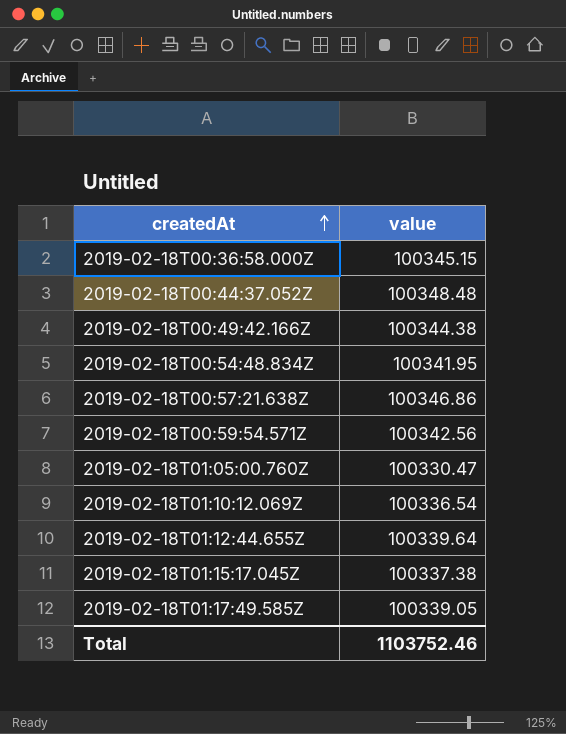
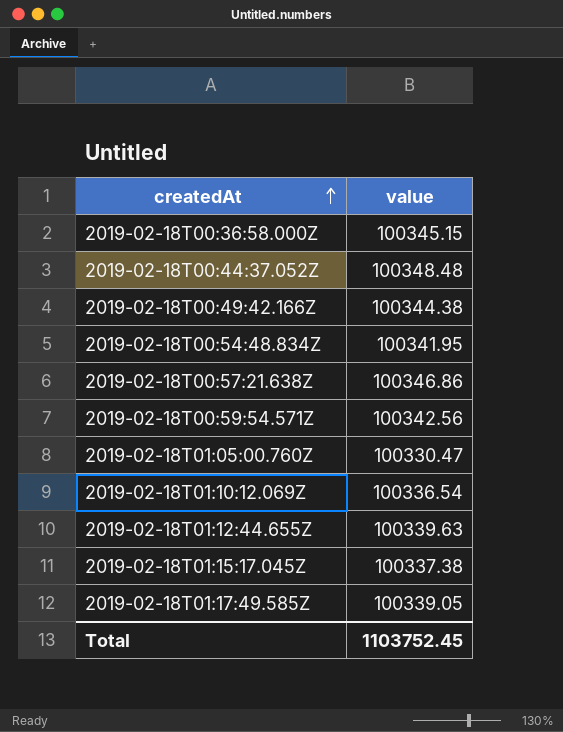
2019-02-18T01:12:44.655Z | value: 100339.64 -> 100339.63
Total | value: 1103752.46 -> 1103752.45

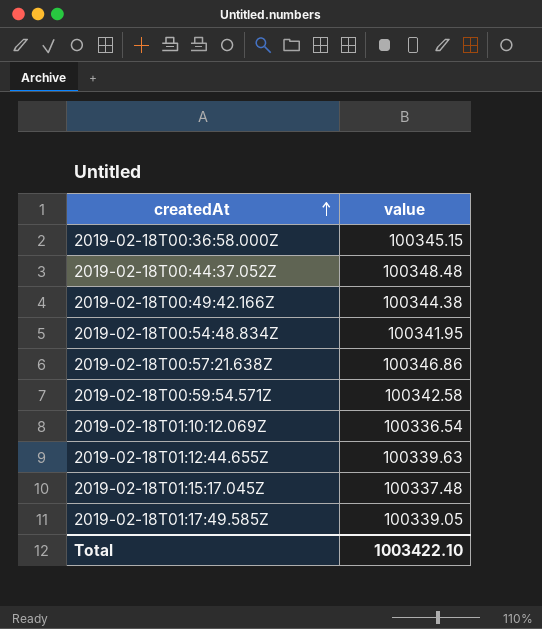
row 2019-02-18T01:05:00.760Z: 100330.47 -> none
2019-02-18T00:59:54.571Z | value: 100342.56 -> 100342.58
2019-02-18T01:15:17.045Z | value: 100337.38 -> 100337.48
Total | value: 1103752.45 -> 1003422.10

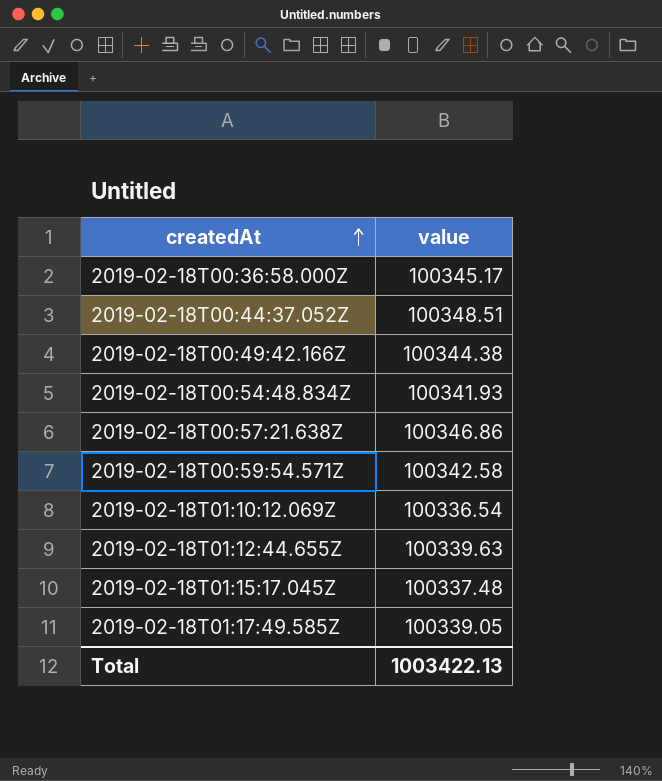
2019-02-18T00:36:58.000Z | value: 100345.15 -> 100345.17
2019-02-18T00:44:37.052Z | value: 100348.48 -> 100348.51
2019-02-18T00:54:48.834Z | value: 100341.95 -> 100341.93
Total | value: 1003422.10 -> 1003422.13

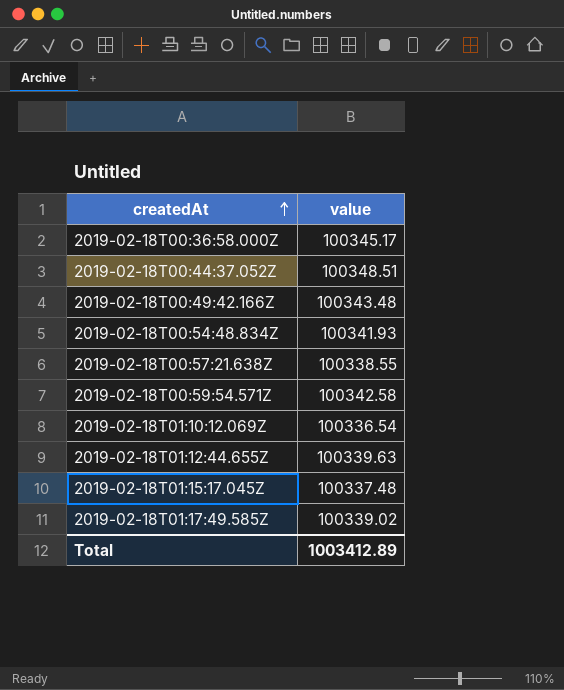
2019-02-18T00:49:42.166Z | value: 100344.38 -> 100343.48
2019-02-18T00:57:21.638Z | value: 100346.86 -> 100338.55
2019-02-18T01:17:49.585Z | value: 100339.05 -> 100339.02
Total | value: 1003422.13 -> 1003412.89

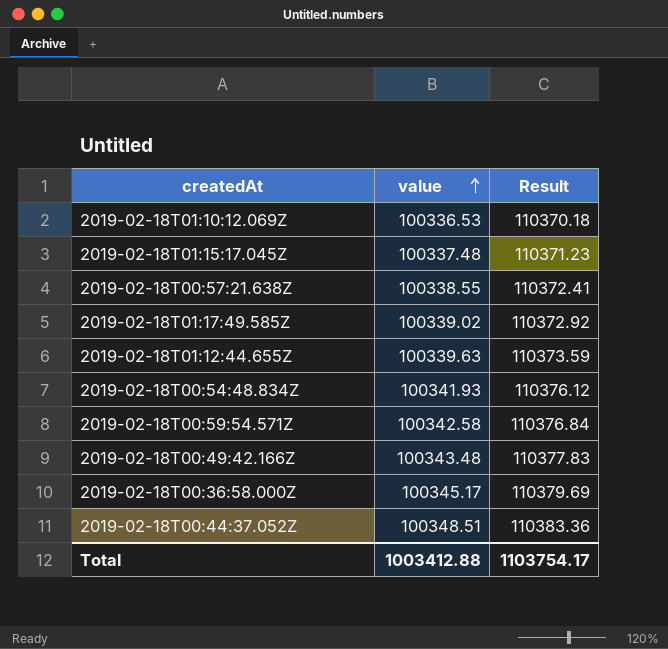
row order: createdAt ascending -> value ascending
column Result | formula: none -> [value] * 1.1
2019-02-18T01:10:12.069Z | value: 100336.54 -> 100336.53
Total | value: 1003412.89 -> 1003412.88

